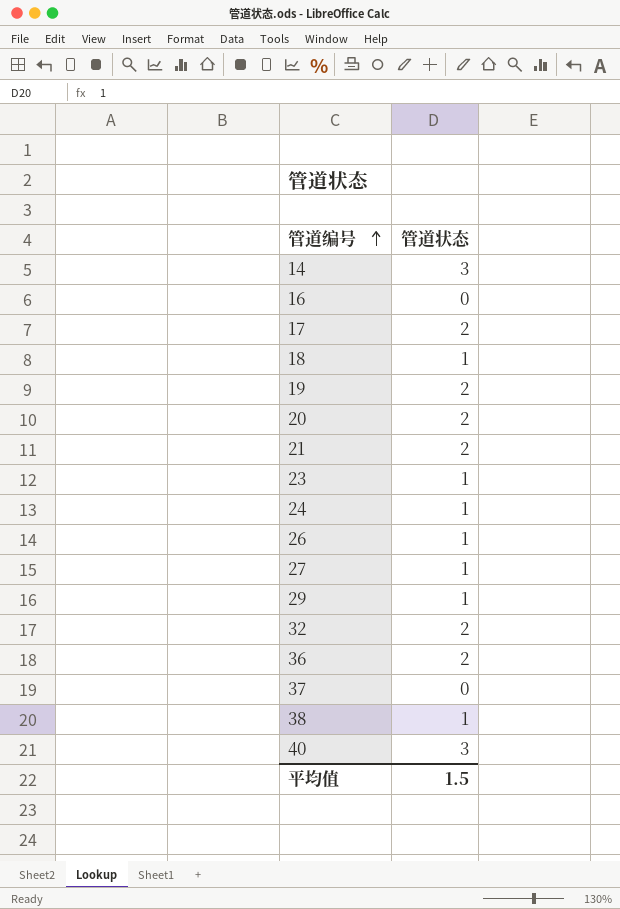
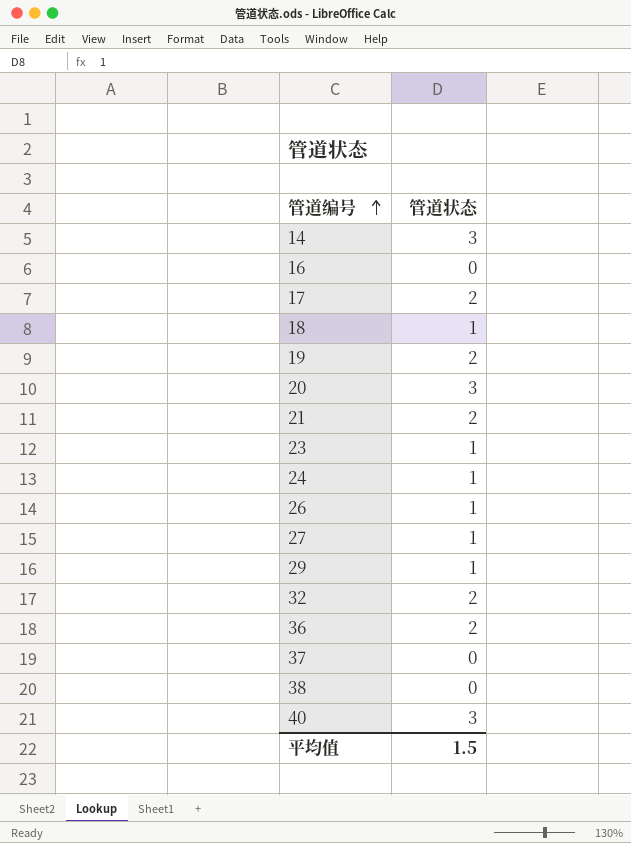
20 | 管道状态: 2 -> 3
38 | 管道状态: 1 -> 0

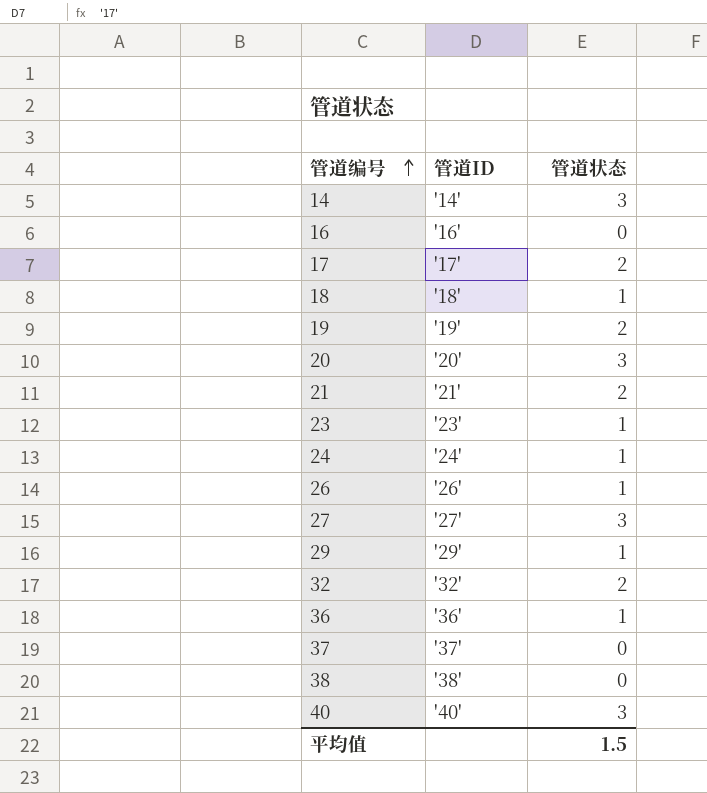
column 管道ID | position: none -> 2
27 | 管道状态: 1 -> 3
36 | 管道状态: 2 -> 1

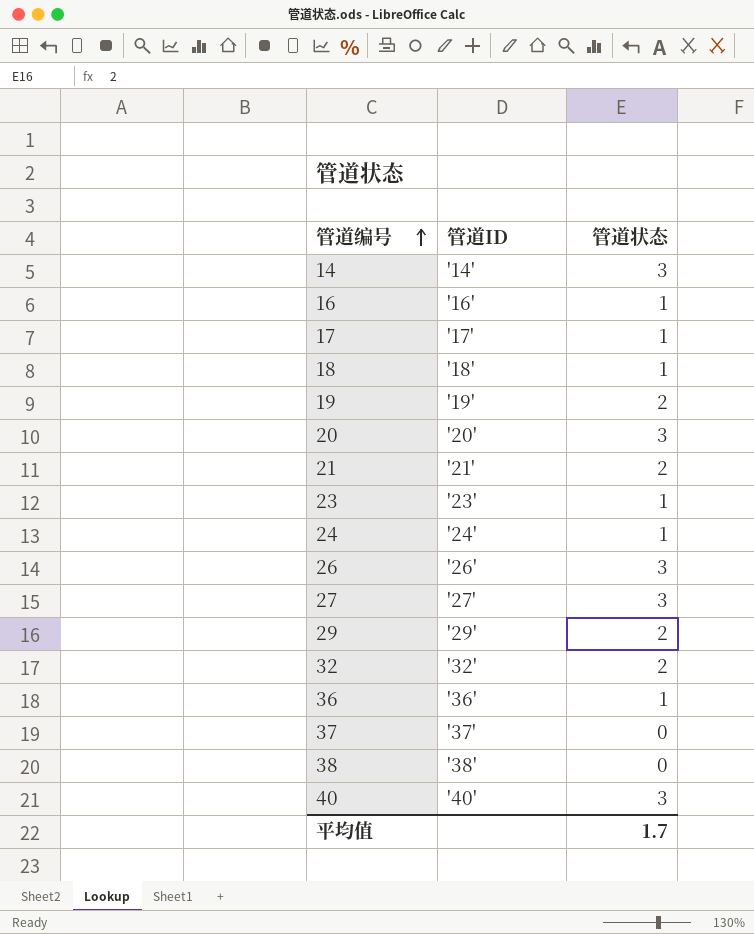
16 | 管道状态: 0 -> 1
17 | 管道状态: 2 -> 1
26 | 管道状态: 1 -> 3
29 | 管道状态: 1 -> 2
平均值 | 管道状态: 1.5 -> 1.7

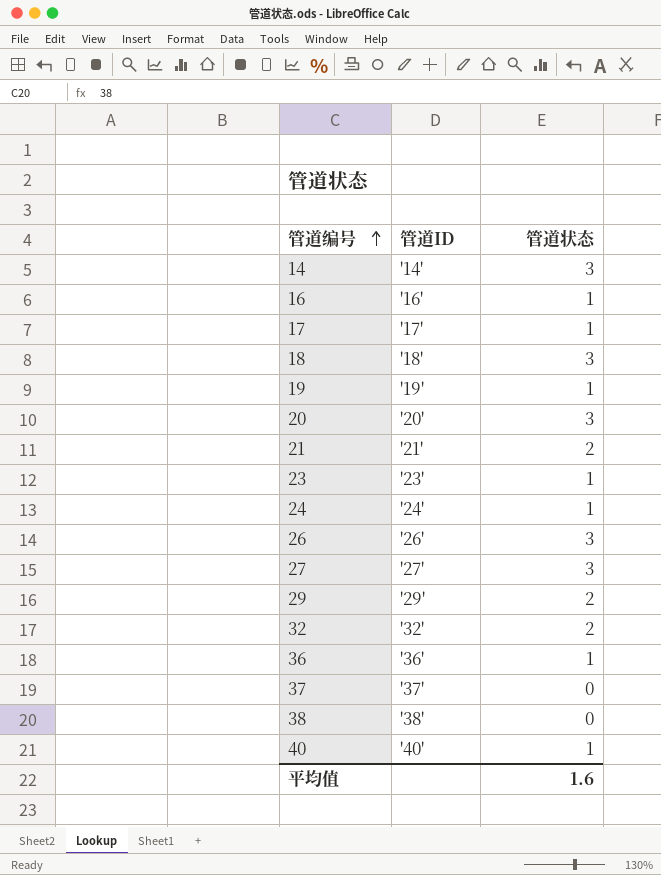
18 | 管道状态: 1 -> 3
19 | 管道状态: 2 -> 1
40 | 管道状态: 3 -> 1
平均值 | 管道状态: 1.7 -> 1.6

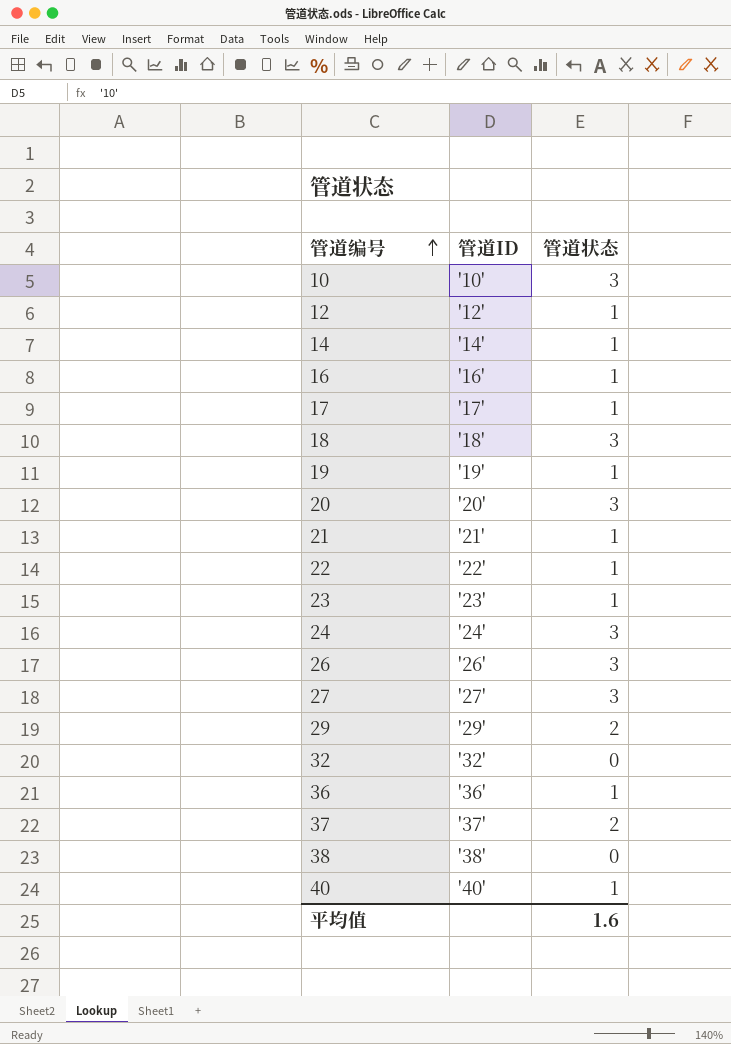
row 10: none -> '10' | 3
row 12: none -> '12' | 1
14 | 管道状态: 3 -> 1
21 | 管道状态: 2 -> 1
row 22: none -> '22' | 1
24 | 管道状态: 1 -> 3
32 | 管道状态: 2 -> 0
37 | 管道状态: 0 -> 2

